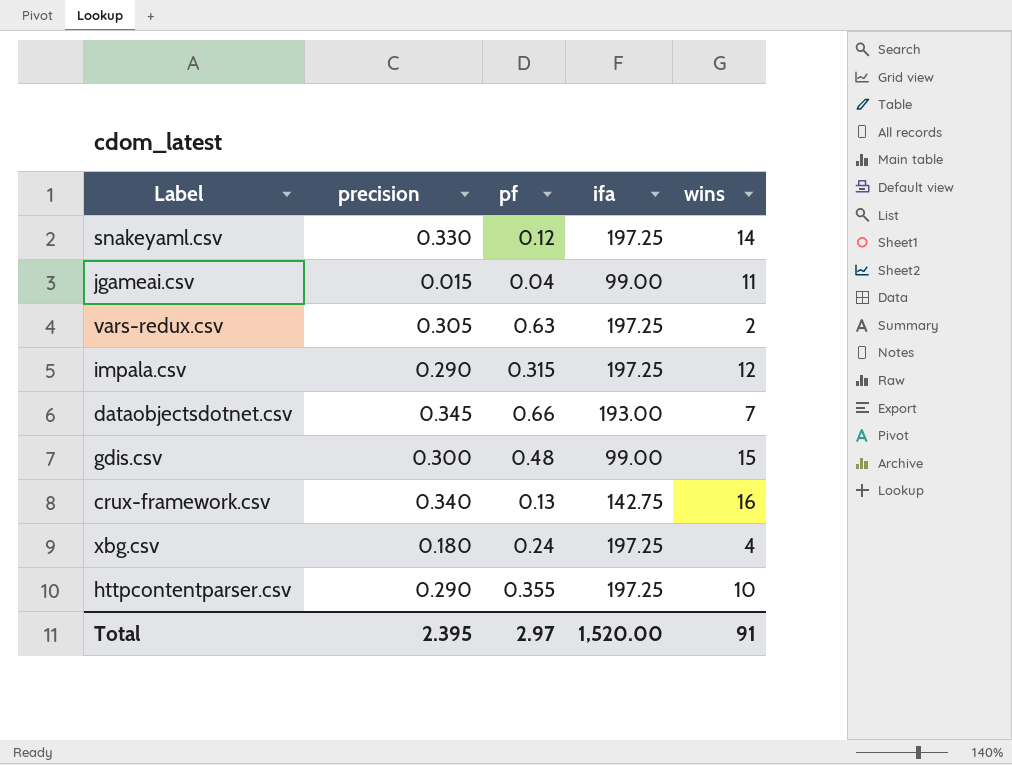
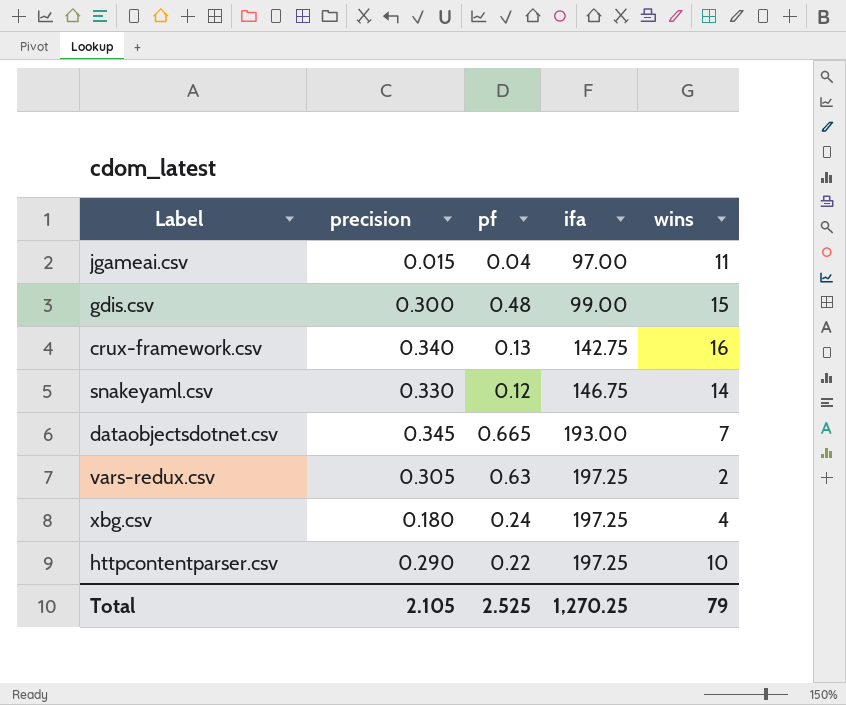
row order: none -> ifa ascending
row impala.csv: 0.290 | 0.315 | 197.25 | 12 -> none
jgameai.csv | ifa: 99.00 -> 97.00
snakeyaml.csv | ifa: 197.25 -> 146.75
dataobjectsdotnet.csv | pf: 0.66 -> 0.665
httpcontentparser.csv | pf: 0.355 -> 0.22
Total | precision: 2.395 -> 2.105
Total | pf: 2.97 -> 2.525
Total | ifa: 1,520.00 -> 1,270.25
Total | wins: 91 -> 79

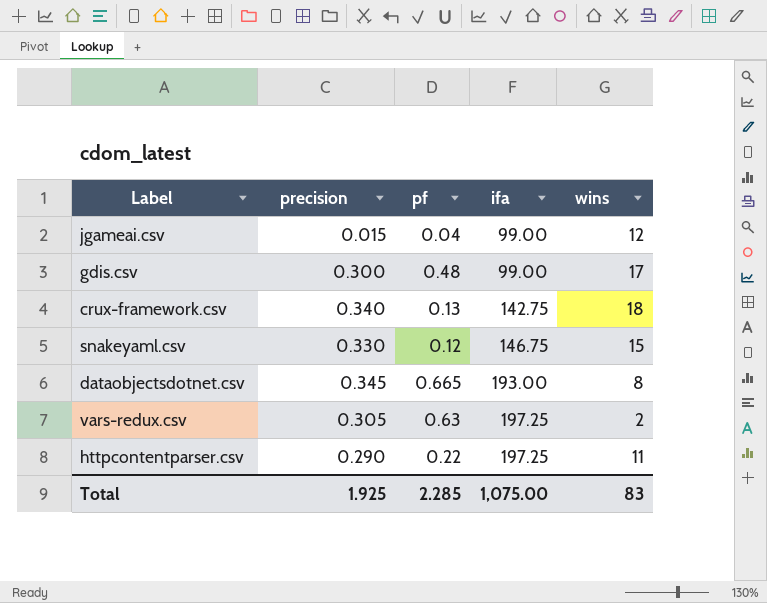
row xbg.csv: 0.180 | 0.24 | 197.25 | 4 -> none
jgameai.csv | ifa: 97.00 -> 99.00
jgameai.csv | wins: 11 -> 12
gdis.csv | wins: 15 -> 17
crux-framework.csv | wins: 16 -> 18
snakeyaml.csv | wins: 14 -> 15
dataobjectsdotnet.csv | wins: 7 -> 8
httpcontentparser.csv | wins: 10 -> 11
Total | precision: 2.105 -> 1.925
Total | pf: 2.525 -> 2.285
Total | ifa: 1,270.25 -> 1,075.00
Total | wins: 79 -> 83

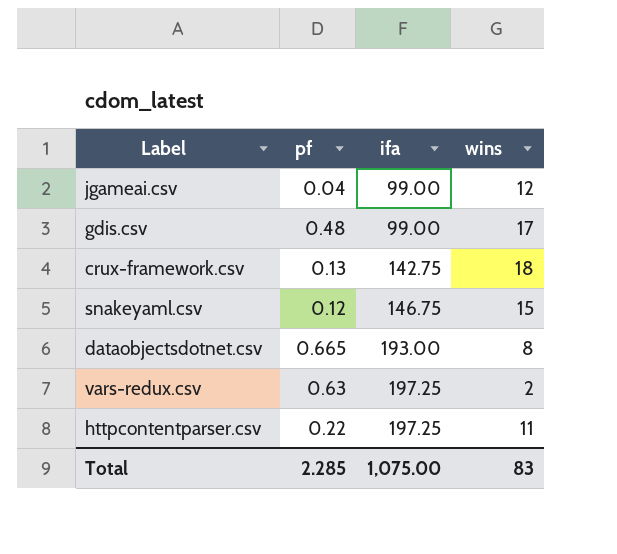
column precision | position: 2 -> none

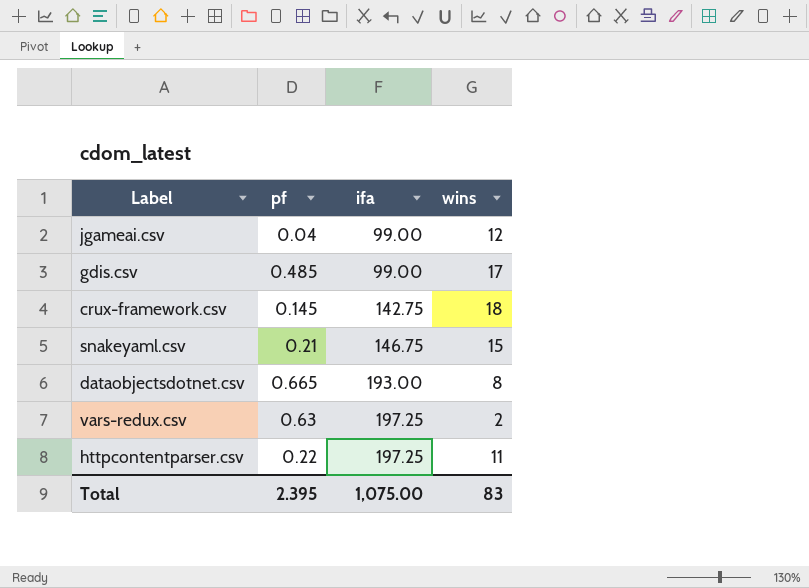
gdis.csv | pf: 0.48 -> 0.485
crux-framework.csv | pf: 0.13 -> 0.145
snakeyaml.csv | pf: 0.12 -> 0.21
Total | pf: 2.285 -> 2.395

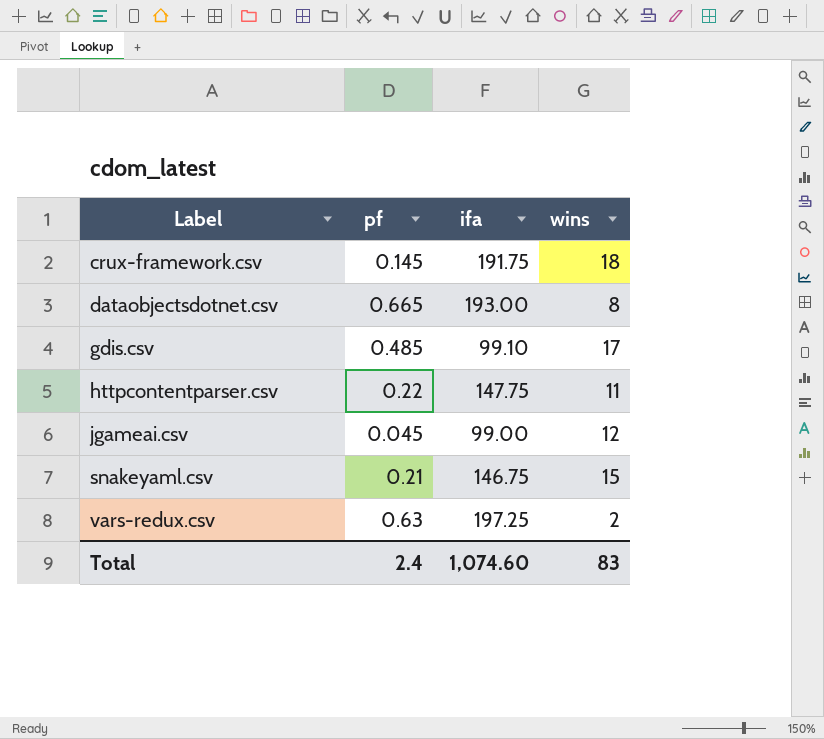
row order: ifa ascending -> Label ascending
crux-framework.csv | ifa: 142.75 -> 191.75
gdis.csv | ifa: 99.00 -> 99.10
httpcontentparser.csv | ifa: 197.25 -> 147.75
jgameai.csv | pf: 0.04 -> 0.045
Total | pf: 2.395 -> 2.4
Total | ifa: 1,075.00 -> 1,074.60

